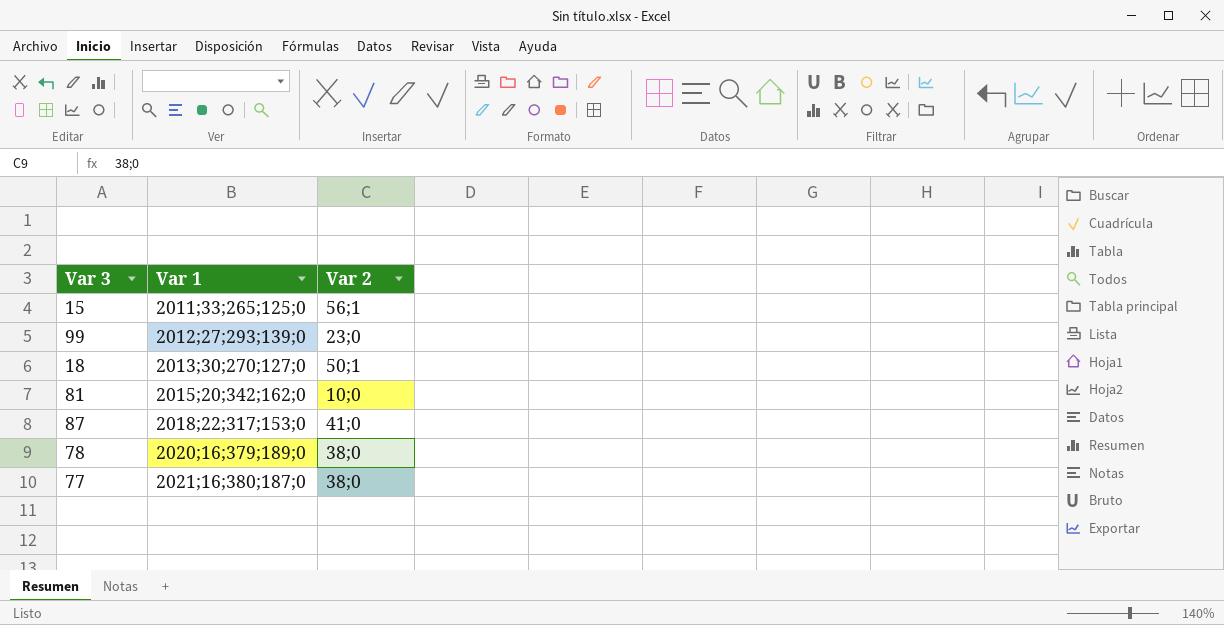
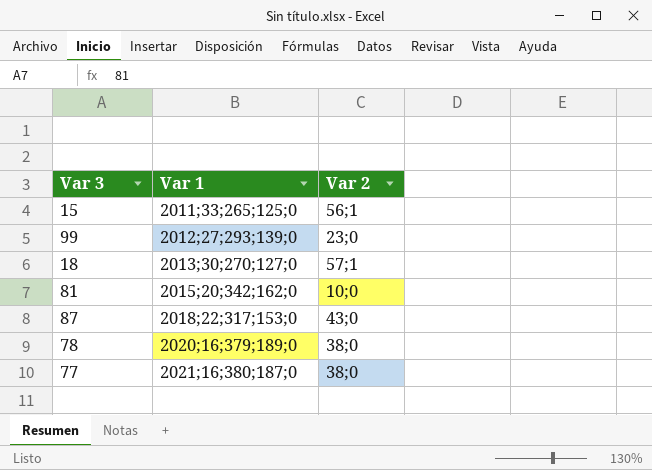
18 | Var 2: 50;1 -> 57;1
87 | Var 2: 41;0 -> 43;0

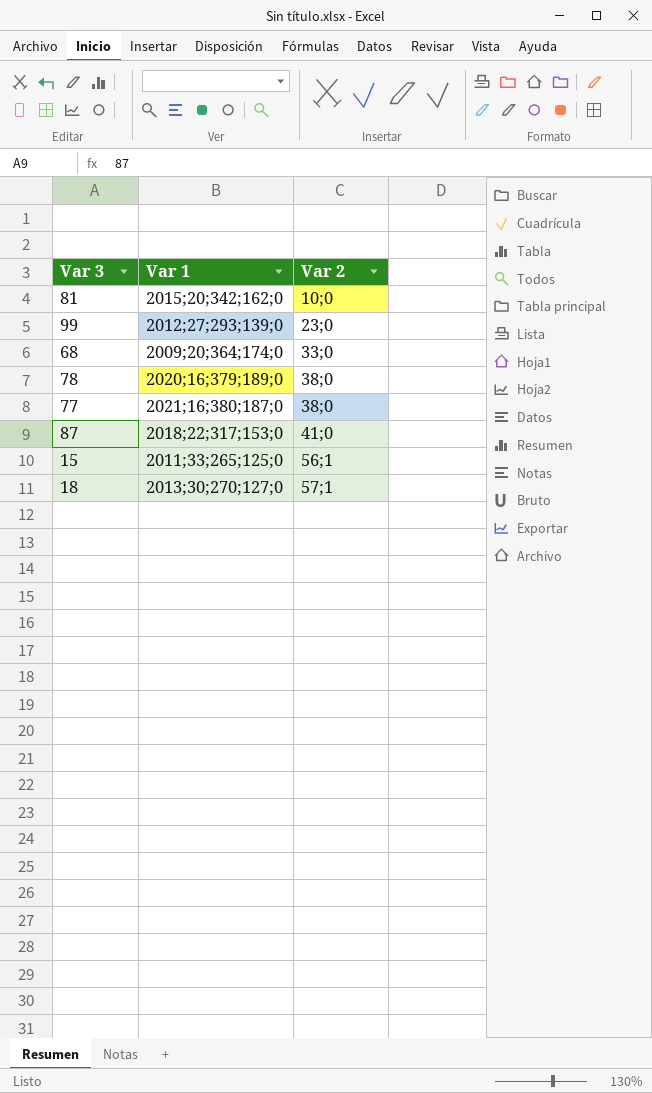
row order: Var 1 ascending -> Var 2 ascending
row 68: none -> 2009;20;364;174;0 | 33;0
87 | Var 2: 43;0 -> 41;0

